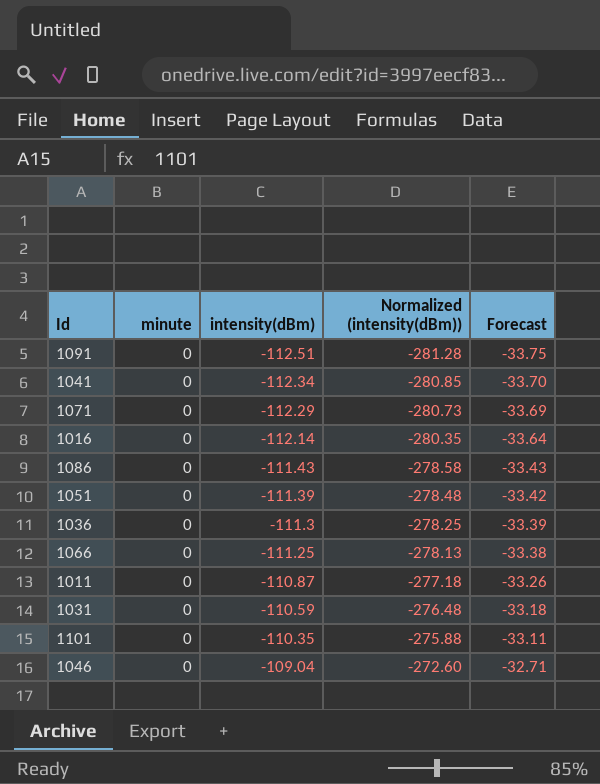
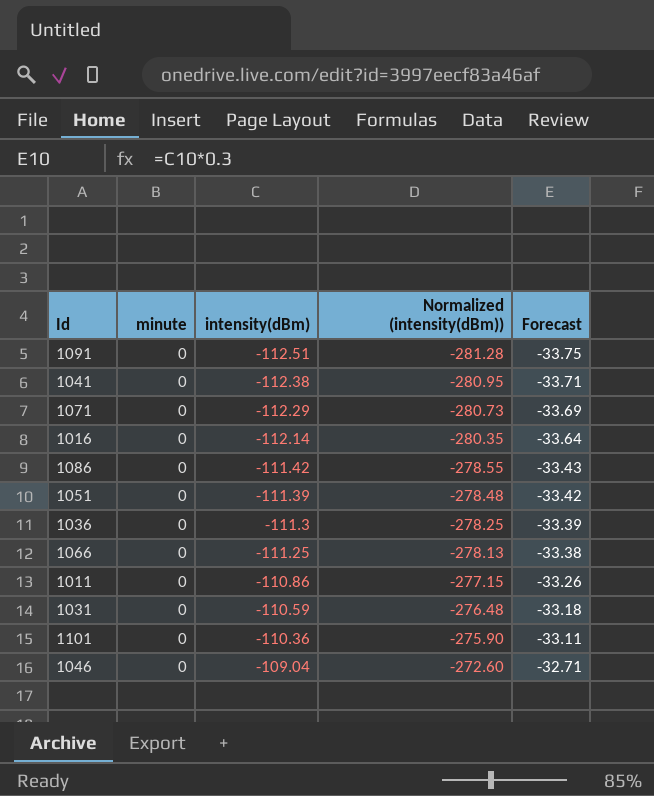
1041 | intensity(dBm): -112.34 -> -112.38
1041 | Normalized (intensity(dBm)): -280.85 -> -280.95
1041 | Forecast: -33.70 -> -33.71
1086 | intensity(dBm): -111.43 -> -111.42
1086 | Normalized (intensity(dBm)): -278.58 -> -278.55
1011 | intensity(dBm): -110.87 -> -110.86
1011 | Normalized (intensity(dBm)): -277.18 -> -277.15
1101 | intensity(dBm): -110.35 -> -110.36
1101 | Normalized (intensity(dBm)): -275.88 -> -275.90

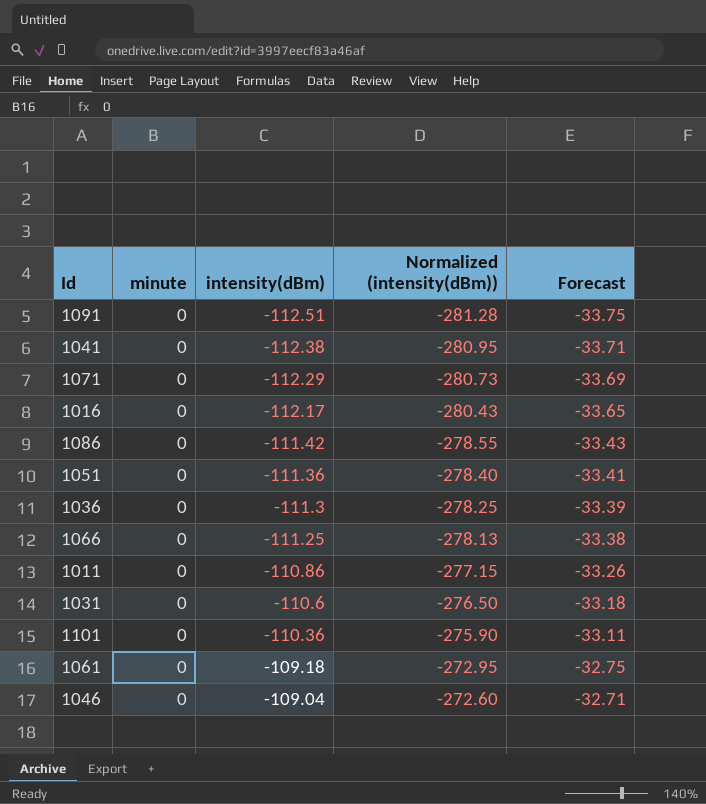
1016 | intensity(dBm): -112.14 -> -112.17
1016 | Normalized (intensity(dBm)): -280.35 -> -280.43
1016 | Forecast: -33.64 -> -33.65
1051 | intensity(dBm): -111.39 -> -111.36
1051 | Normalized (intensity(dBm)): -278.48 -> -278.40
1051 | Forecast: -33.42 -> -33.41
1031 | intensity(dBm): -110.59 -> -110.6
1031 | Normalized (intensity(dBm)): -276.48 -> -276.50
row 1061: none -> 0 | -109.18 | -272.95 | -32.75

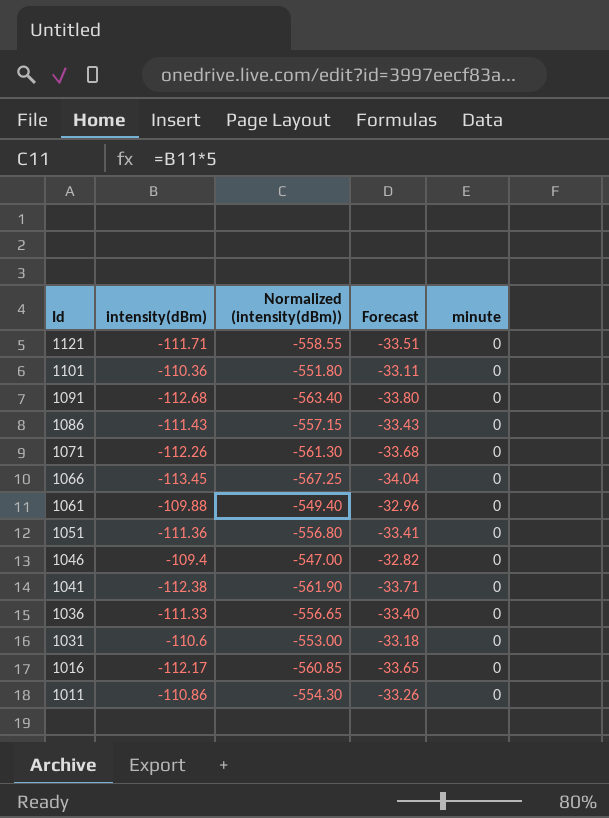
row order: intensity(dBm) ascending -> Id descending
column Normalized (intensity(dBm)) | formula: [intensity(dBm)] * 2.5 -> [intensity(dBm)] * 5
column minute | position: 2 -> 5
row 1121: none -> -111.71 | -558.55 | -33.51 | 0
1091 | intensity(dBm): -112.51 -> -112.68
1091 | Forecast: -33.75 -> -33.80
1086 | intensity(dBm): -111.42 -> -111.43
1071 | intensity(dBm): -112.29 -> -112.26
1071 | Forecast: -33.69 -> -33.68
1066 | intensity(dBm): -111.25 -> -113.45
1066 | Forecast: -33.38 -> -34.04
1061 | intensity(dBm): -109.18 -> -109.88
1061 | Forecast: -32.75 -> -32.96
1046 | intensity(dBm): -109.04 -> -109.4
1046 | Forecast: -32.71 -> -32.82
1036 | intensity(dBm): -111.3 -> -111.33
1036 | Forecast: -33.39 -> -33.40

